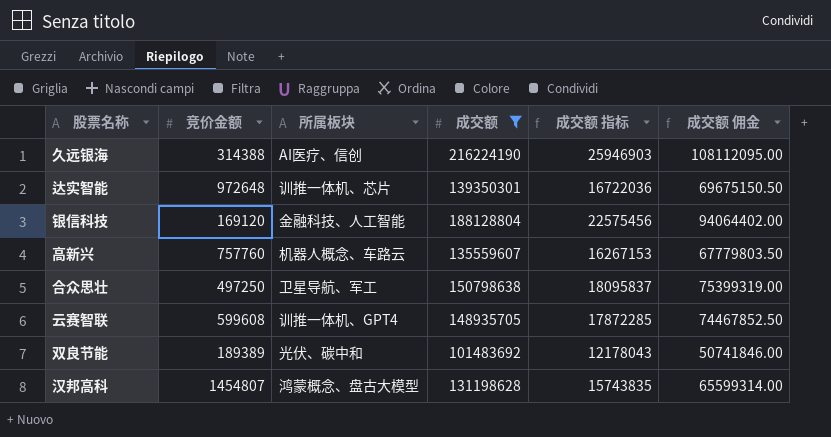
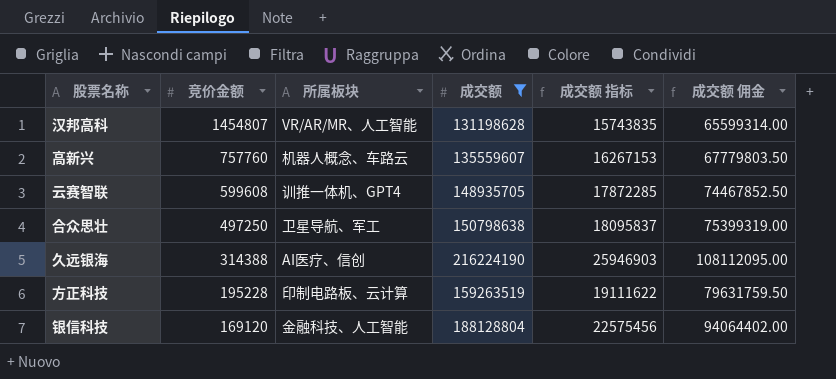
row order: none -> 竞价金额 descending
row 达实智能: 972648 | 训推一体机、芯片 | 139350301 | 16722036 | 69675150.50 -> none
row 双良节能: 189389 | 光伏、碳中和 | 101483692 | 12178043 | 50741846.00 -> none
汉邦高科 | 所属板块: 鸿蒙概念、盘古大模型 -> VR/AR/MR、人工智能
row 方正科技: none -> 195228 | 印制电路板、云计算 | 159263519 | 19111622 | 79631759.50

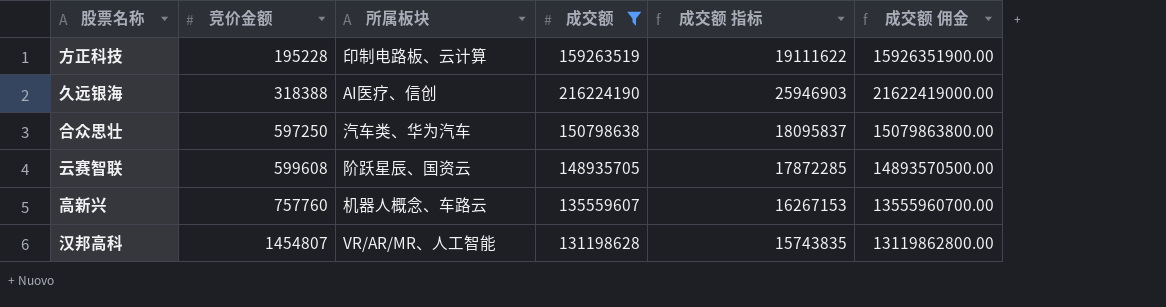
row order: 竞价金额 descending -> 竞价金额 ascending
column 成交额 佣金 | formula: [成交额] * 0.5 -> [成交额] * 100
row 银信科技: 169120 | 金融科技、人工智能 | 188128804 | 22575456 | 94064402.00 -> none
久远银海 | 竞价金额: 314388 -> 318388
合众思壮 | 竞价金额: 497250 -> 597250
合众思壮 | 所属板块: 卫星导航、军工 -> 汽车类、华为汽车
云赛智联 | 所属板块: 训推一体机、GPT4 -> 阶跃星辰、国资云

